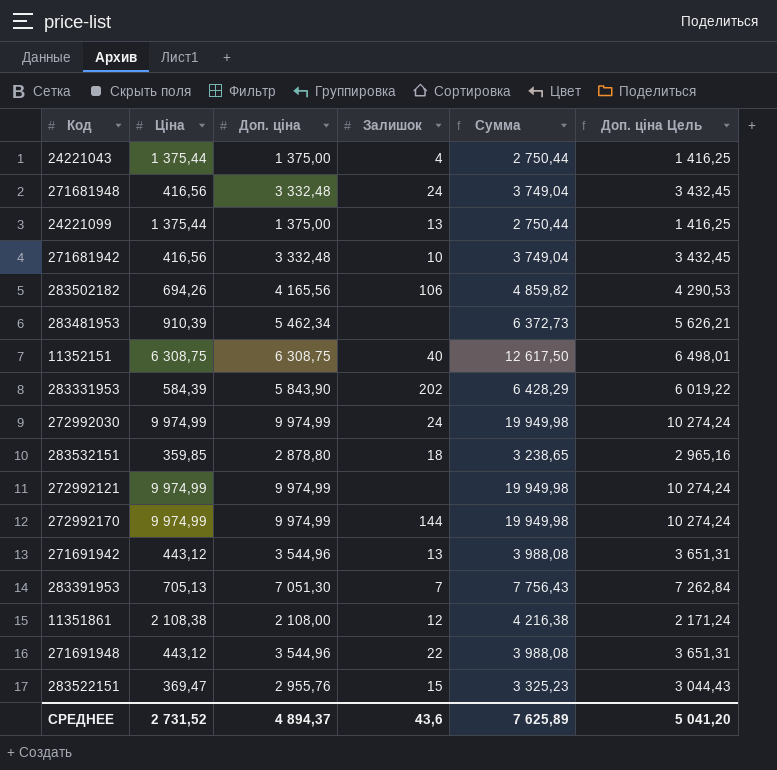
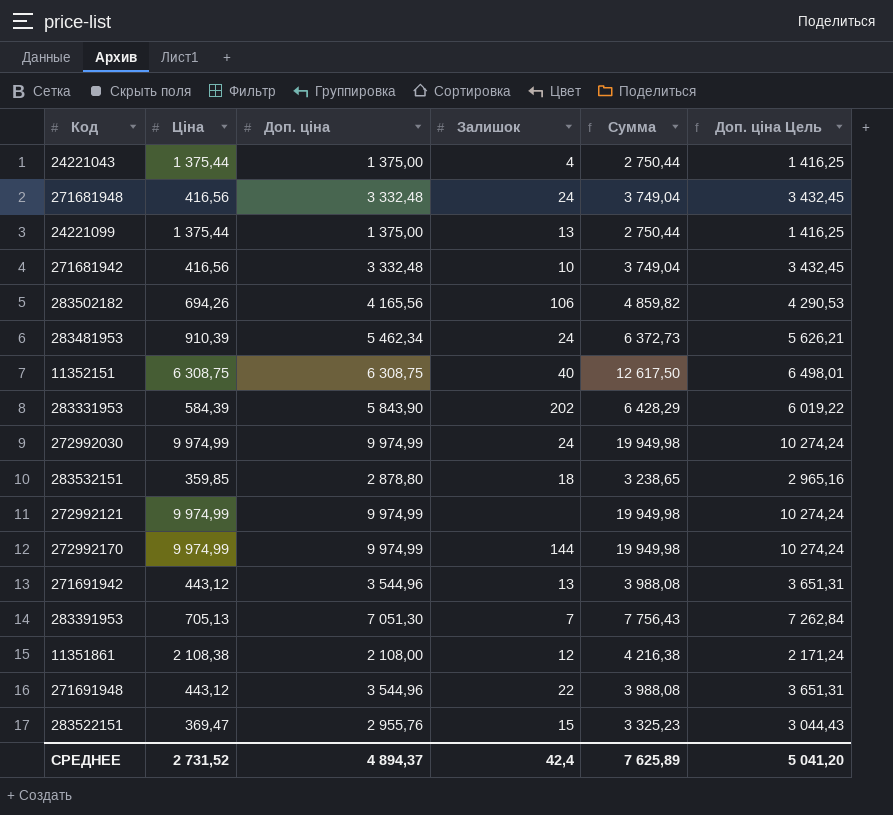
283481953 | Залишок: none -> 24
СРЕДНЕЕ | Залишок: 43,6 -> 42,4

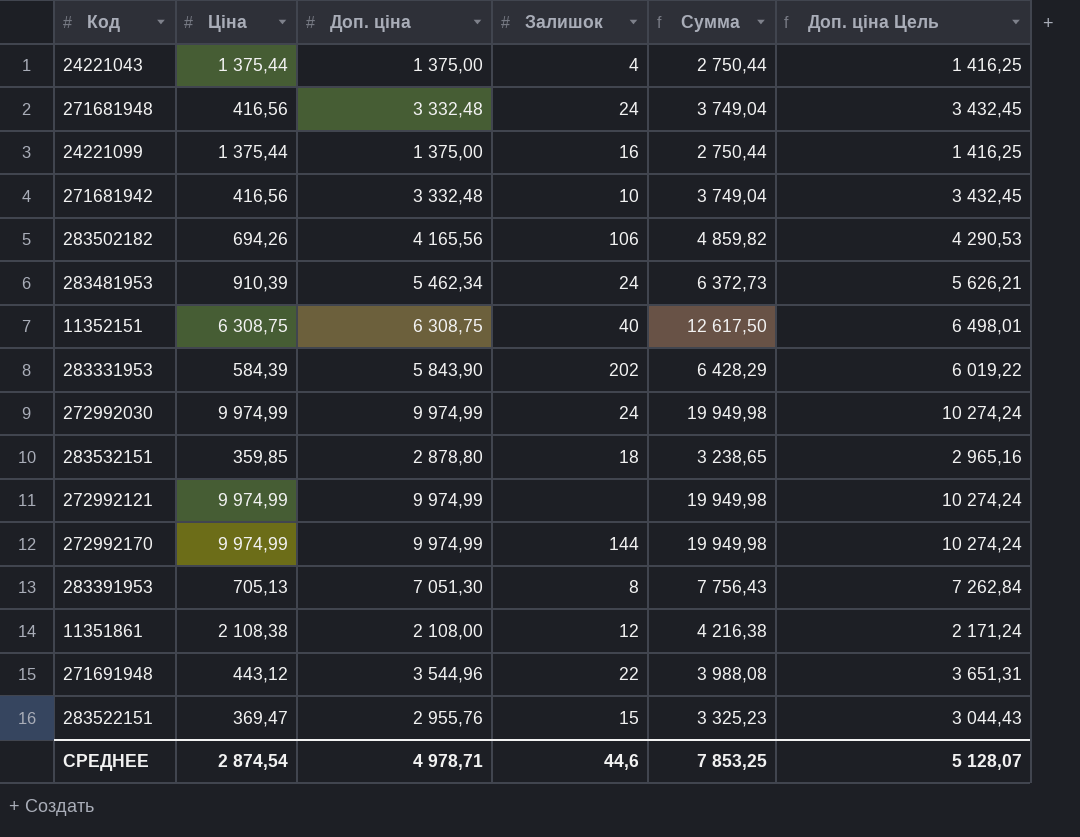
row 271691942: 443,12 | 3 544,96 | 13 | 3 988,08 | 3 651,31 -> none
24221099 | Залишок: 13 -> 16
283391953 | Залишок: 7 -> 8
СРЕДНЕЕ | Ціна: 2 731,52 -> 2 874,54
СРЕДНЕЕ | Доп. ціна: 4 894,37 -> 4 978,71
СРЕДНЕЕ | Залишок: 42,4 -> 44,6
СРЕДНЕЕ | Сумма: 7 625,89 -> 7 853,25
СРЕДНЕЕ | Доп. ціна Цель: 5 041,20 -> 5 128,07

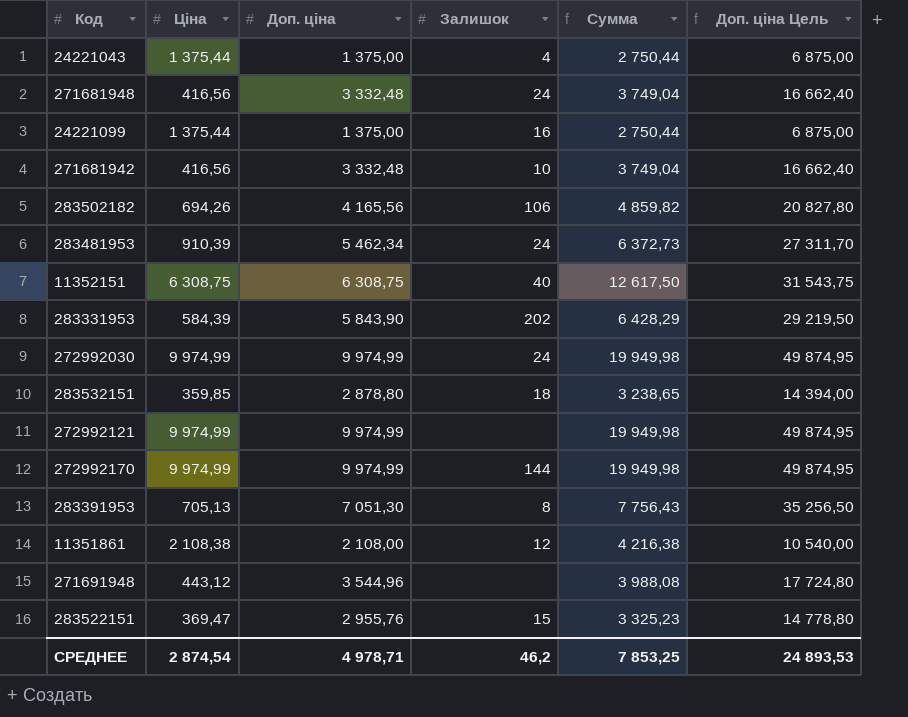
column Доп. ціна Цель | formula: [Доп. ціна] * 1,03 -> [Доп. ціна] * 5
271691948 | Залишок: 22 -> none
СРЕДНЕЕ | Залишок: 44,6 -> 46,2
СРЕДНЕЕ | Доп. ціна Цель: 5 128,07 -> 24 893,53

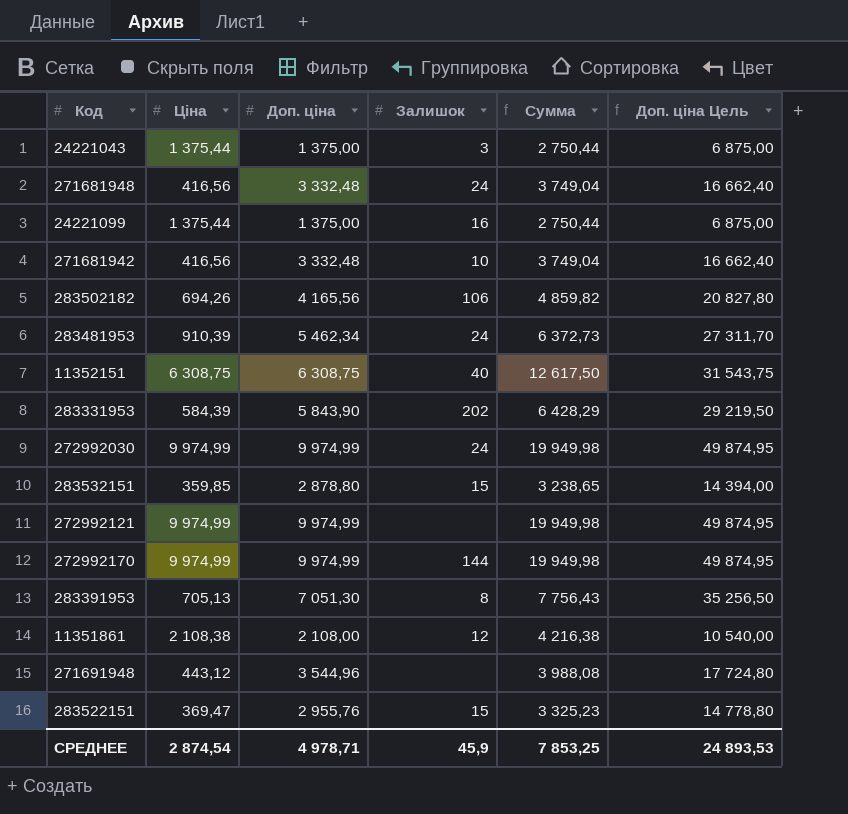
24221043 | Залишок: 4 -> 3
283532151 | Залишок: 18 -> 15
СРЕДНЕЕ | Залишок: 46,2 -> 45,9

